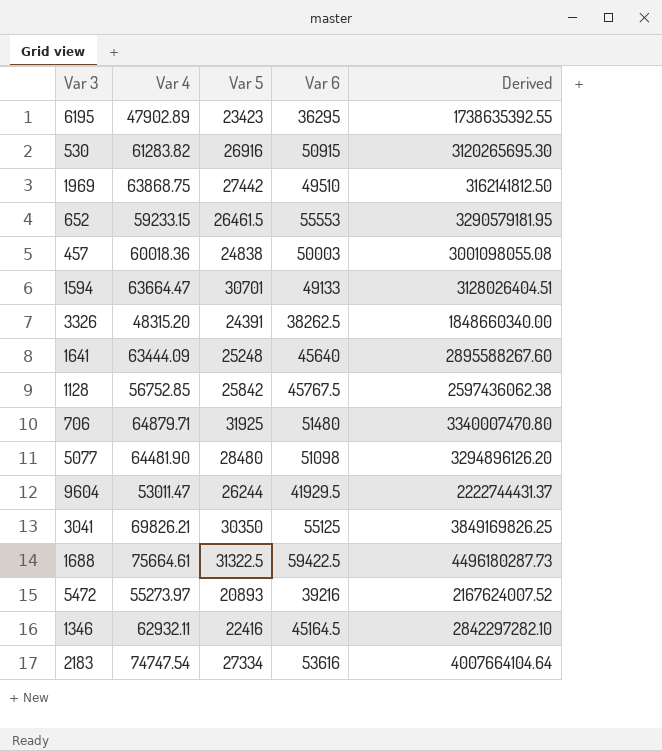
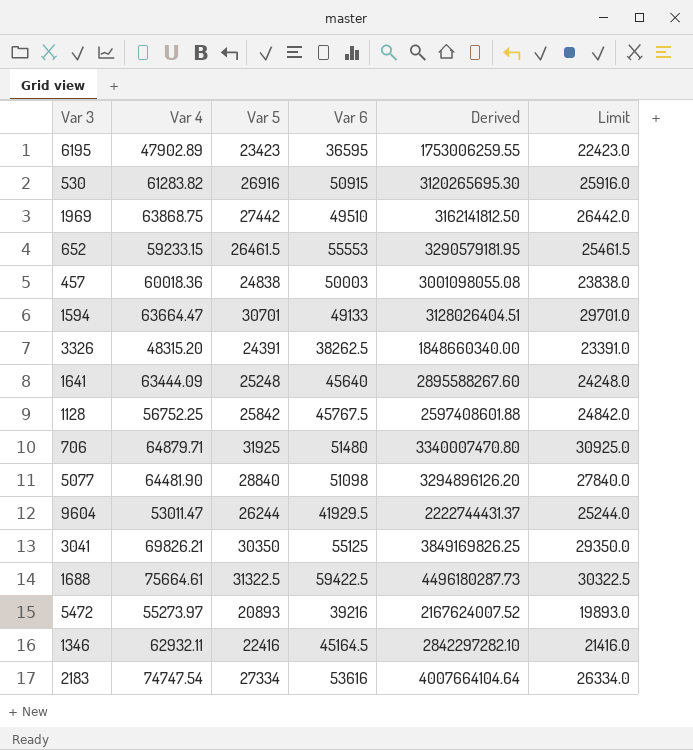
column Limit | formula: none -> [Var 5] - 1000
6195 | Var 6: 36295 -> 36595
6195 | Derived: 1738635392.55 -> 1753006259.55
1128 | Var 4: 56752.85 -> 56752.25
1128 | Derived: 2597436062.38 -> 2597408601.88
5077 | Var 5: 28480 -> 28840

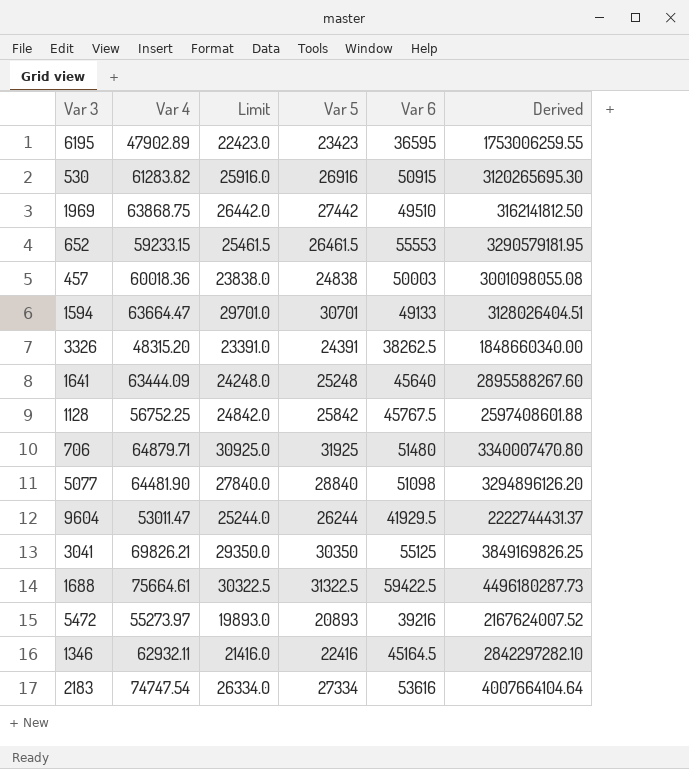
column Limit | position: 6 -> 3

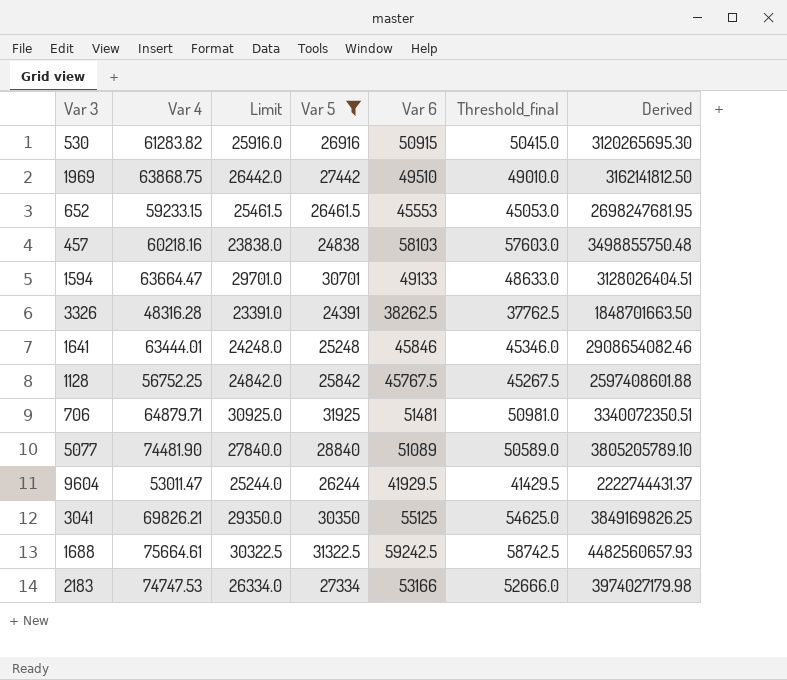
filter: none -> Var 5 >= 24391
column Threshold_final | formula: none -> [Var 6] - 500
652 | Var 6: 55553 -> 45553
652 | Derived: 3290579181.95 -> 2698247681.95
457 | Var 4: 60018.36 -> 60218.16
457 | Var 6: 50003 -> 58103
457 | Derived: 3001098055.08 -> 3498855750.48
3326 | Var 4: 48315.20 -> 48316.28
3326 | Derived: 1848660340.00 -> 1848701663.50
1641 | Var 4: 63444.09 -> 63444.01
1641 | Var 6: 45640 -> 45846
1641 | Derived: 2895588267.60 -> 2908654082.46
706 | Var 6: 51480 -> 51481
706 | Derived: 3340007470.80 -> 3340072350.51
5077 | Var 4: 64481.90 -> 74481.90
5077 | Var 6: 51098 -> 51089
5077 | Derived: 3294896126.20 -> 3805205789.10
1688 | Var 6: 59422.5 -> 59242.5
1688 | Derived: 4496180287.73 -> 4482560657.93
2183 | Var 4: 74747.54 -> 74747.53
2183 | Var 6: 53616 -> 53166
2183 | Derived: 4007664104.64 -> 3974027179.98

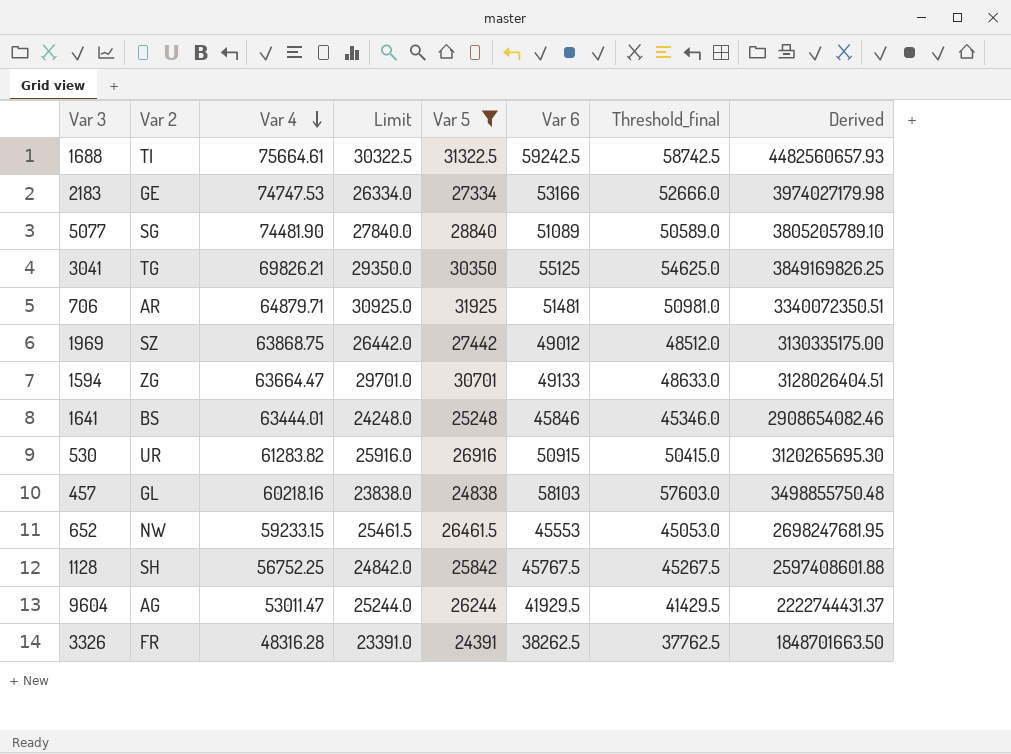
row order: none -> Var 4 descending
column Var 2 | position: none -> 2
1969 | Var 6: 49510 -> 49012
1969 | Threshold_final: 49010.0 -> 48512.0
1969 | Derived: 3162141812.50 -> 3130335175.00

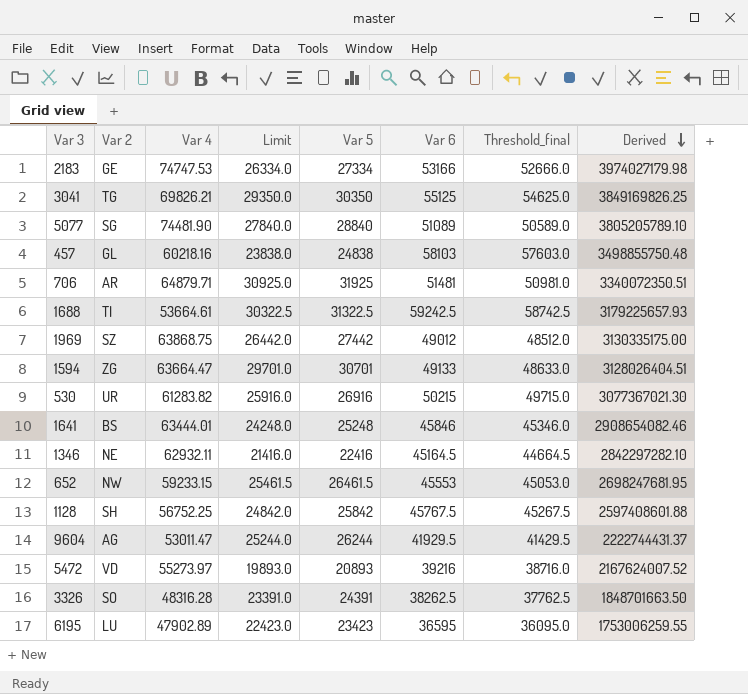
filter: Var 5 >= 24391 -> none
row order: Var 4 descending -> Derived descending
1688 | Var 4: 75664.61 -> 53664.61
1688 | Derived: 4482560657.93 -> 3179225657.93
530 | Var 6: 50915 -> 50215
530 | Threshold_final: 50415.0 -> 49715.0
530 | Derived: 3120265695.30 -> 3077367021.30
3326 | Var 2: FR -> SO

